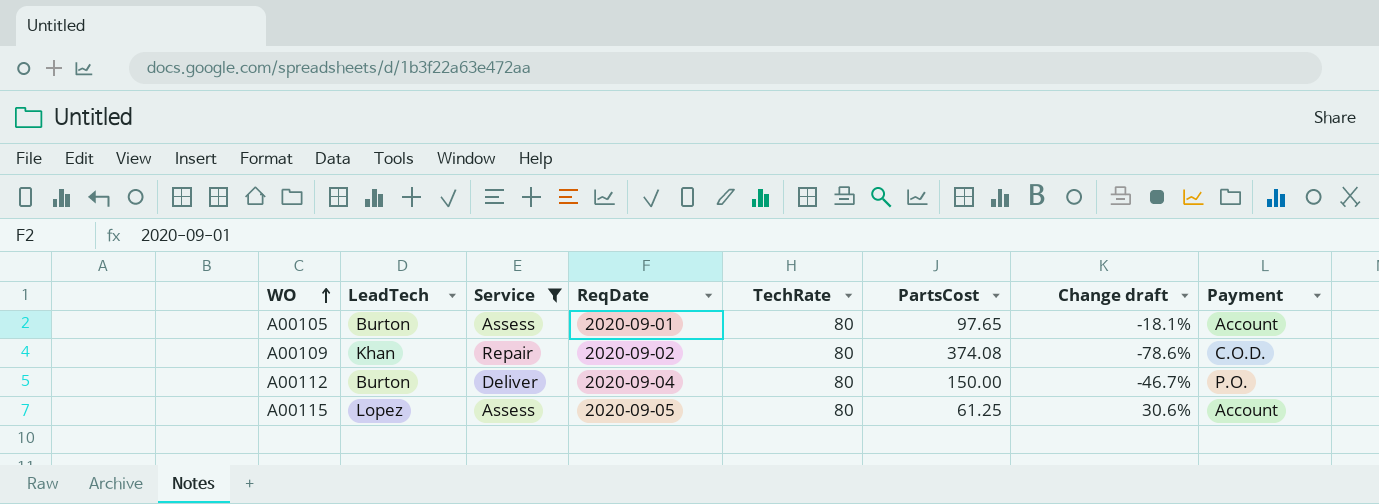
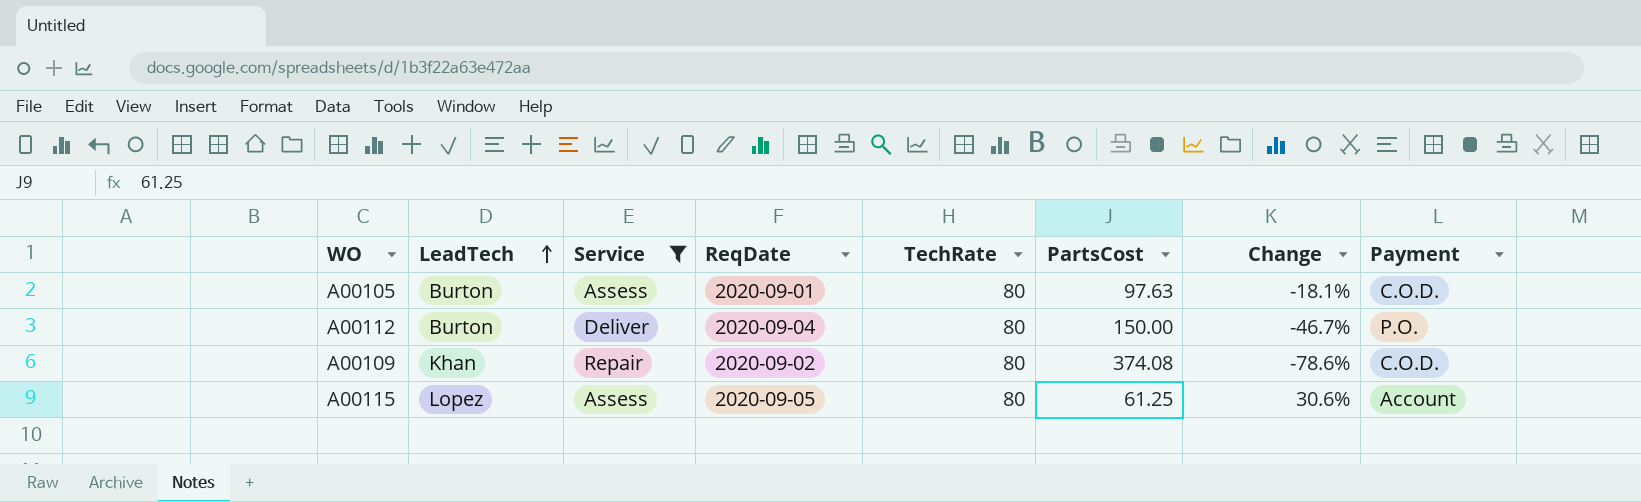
row order: WO ascending -> LeadTech ascending
column name: Change draft -> Change
A00105 | PartsCost: 97.65 -> 97.63
A00105 | Payment: Account -> C.O.D.

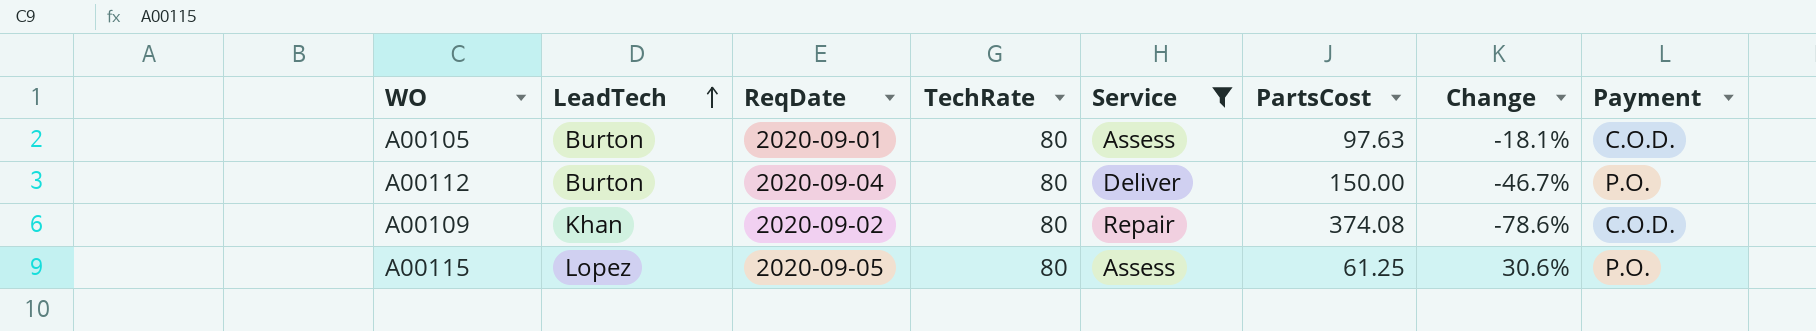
column Service | position: 3 -> 5
A00115 | Payment: Account -> P.O.

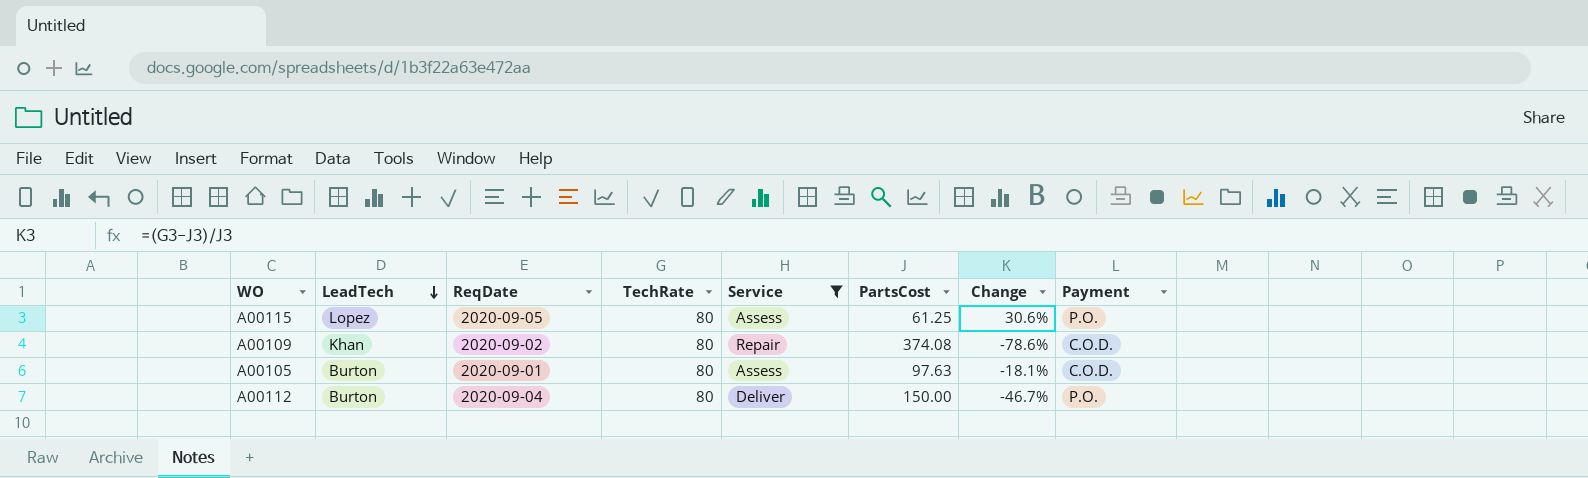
row order: LeadTech ascending -> LeadTech descending

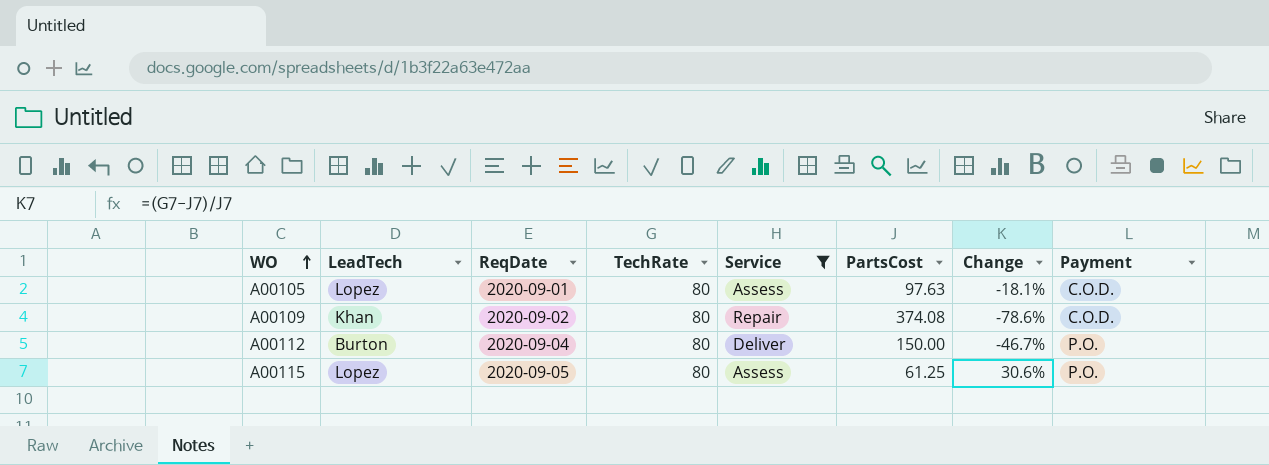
row order: LeadTech descending -> WO ascending
A00105 | LeadTech: Burton -> Lopez

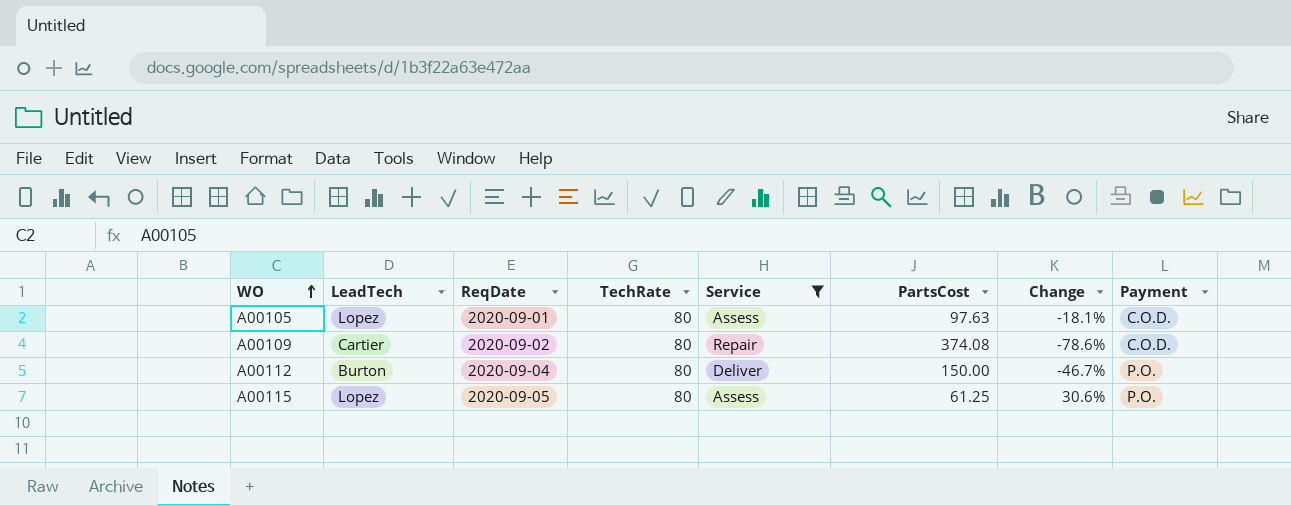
A00109 | LeadTech: Khan -> Cartier

